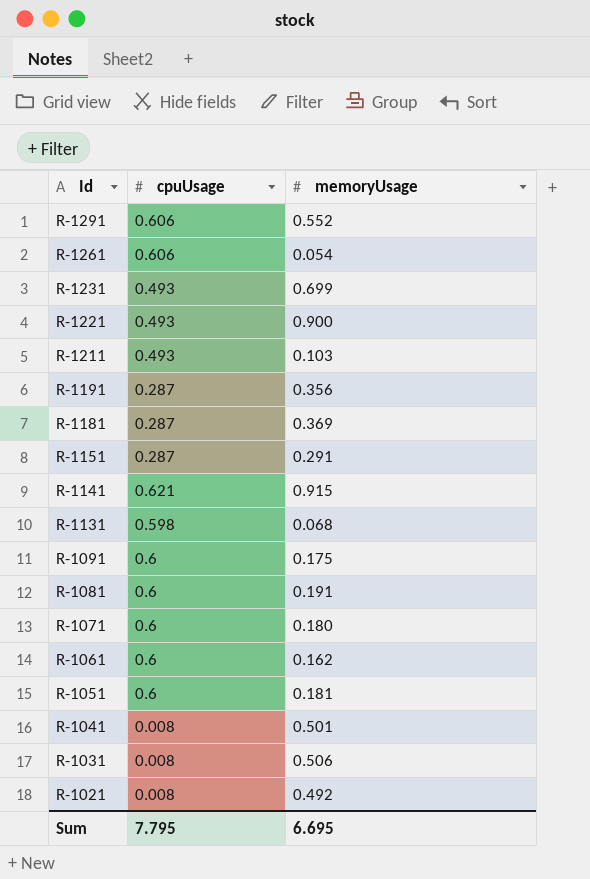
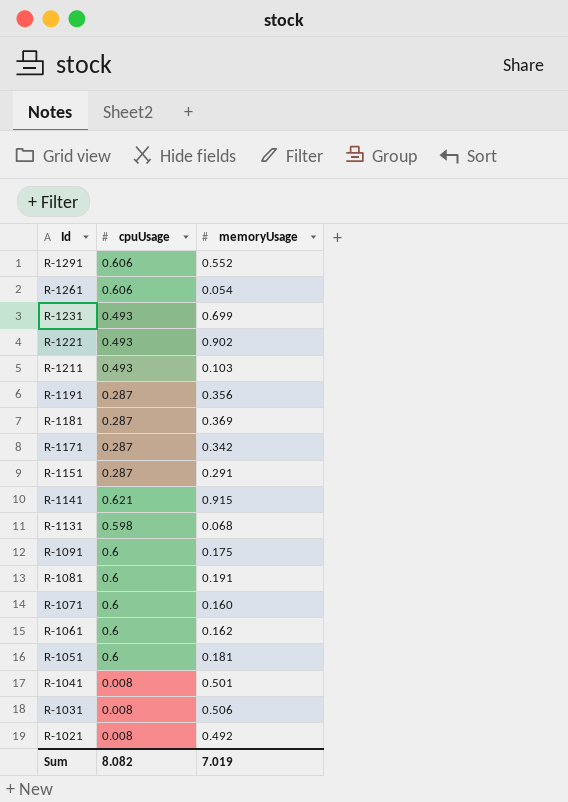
R-1221 | memoryUsage: 0.900 -> 0.902
row R-1171: none -> 0.287 | 0.342
R-1071 | memoryUsage: 0.180 -> 0.160
Sum | cpuUsage: 7.795 -> 8.082
Sum | memoryUsage: 6.695 -> 7.019

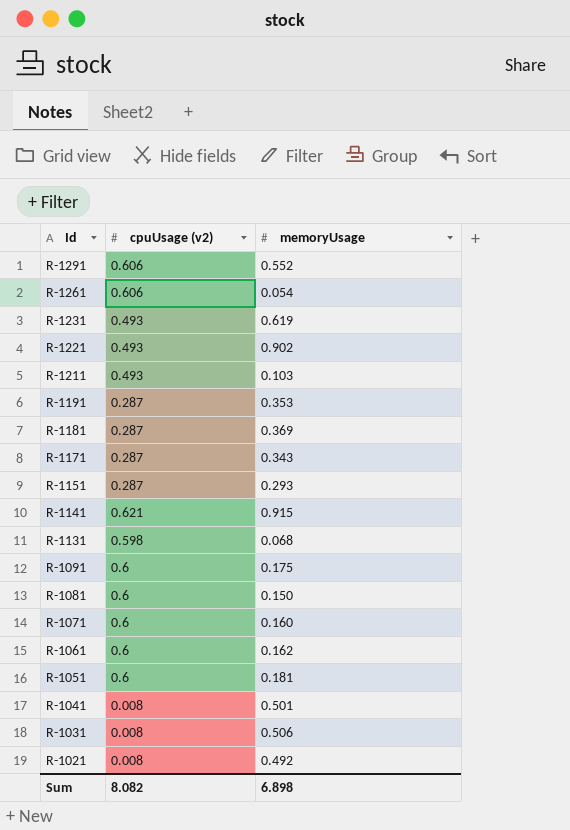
column name: cpuUsage -> cpuUsage (v2)
R-1231 | memoryUsage: 0.699 -> 0.619
R-1191 | memoryUsage: 0.356 -> 0.353
R-1171 | memoryUsage: 0.342 -> 0.343
R-1151 | memoryUsage: 0.291 -> 0.293
R-1081 | memoryUsage: 0.191 -> 0.150
Sum | memoryUsage: 7.019 -> 6.898

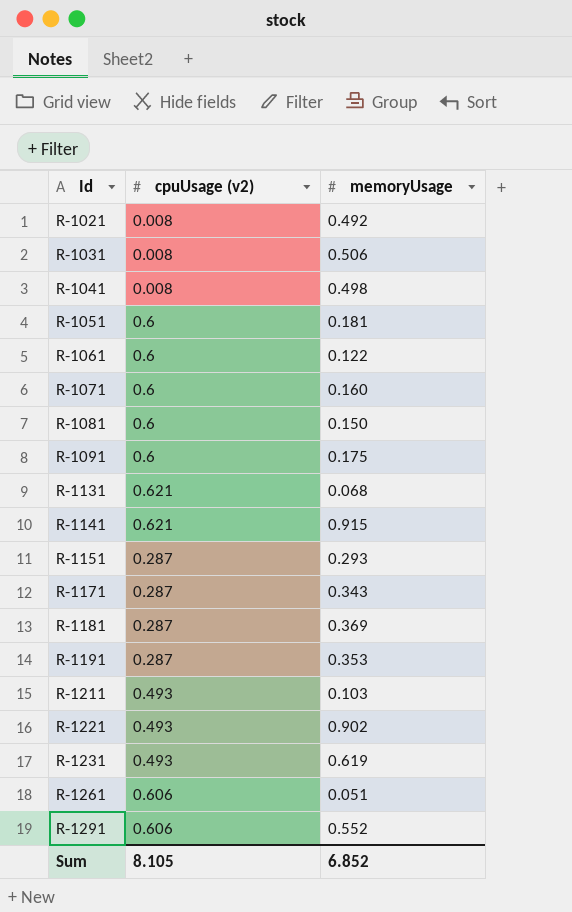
row order: Id descending -> Id ascending
R-1041 | memoryUsage: 0.501 -> 0.498
R-1061 | memoryUsage: 0.162 -> 0.122
R-1131 | cpuUsage (v2): 0.598 -> 0.621
R-1261 | memoryUsage: 0.054 -> 0.051
Sum | cpuUsage (v2): 8.082 -> 8.105
Sum | memoryUsage: 6.898 -> 6.852

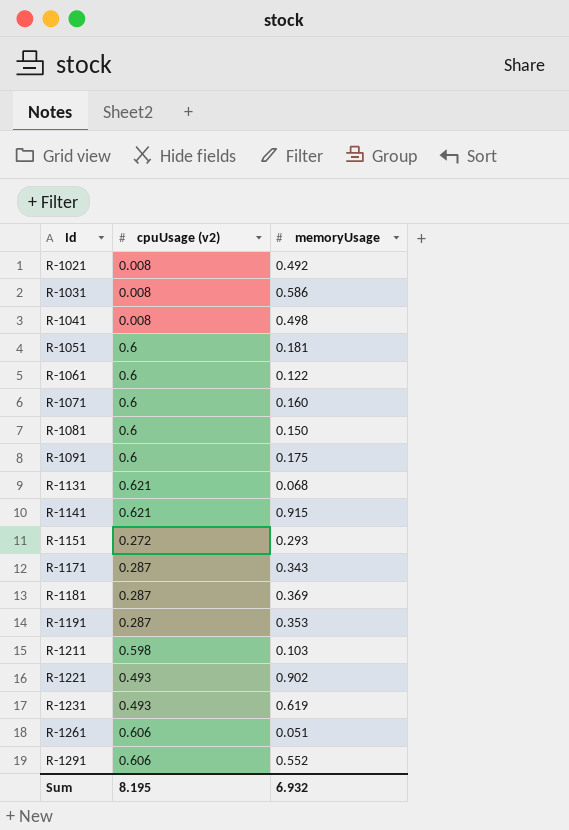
R-1031 | memoryUsage: 0.506 -> 0.586
R-1151 | cpuUsage (v2): 0.287 -> 0.272
R-1211 | cpuUsage (v2): 0.493 -> 0.598
Sum | cpuUsage (v2): 8.105 -> 8.195
Sum | memoryUsage: 6.852 -> 6.932

